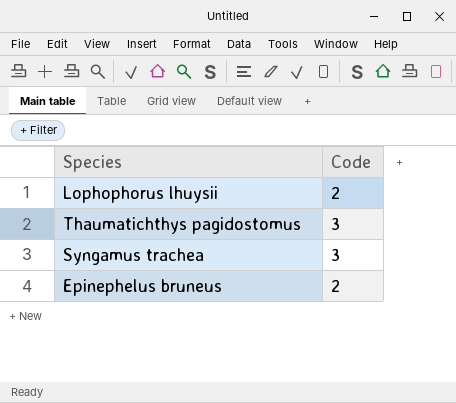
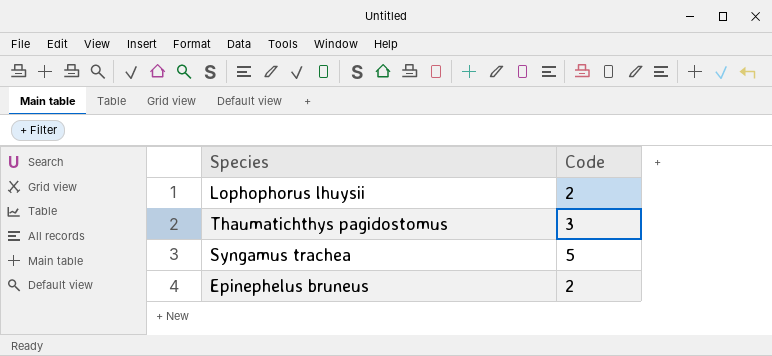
Syngamus trachea | Code: 3 -> 5

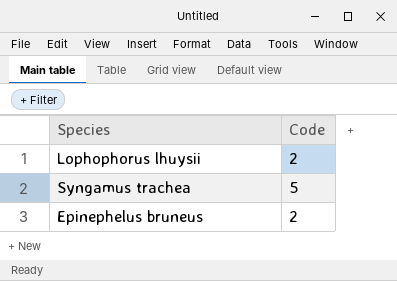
row Thaumatichthys pagidostomus: 3 -> none

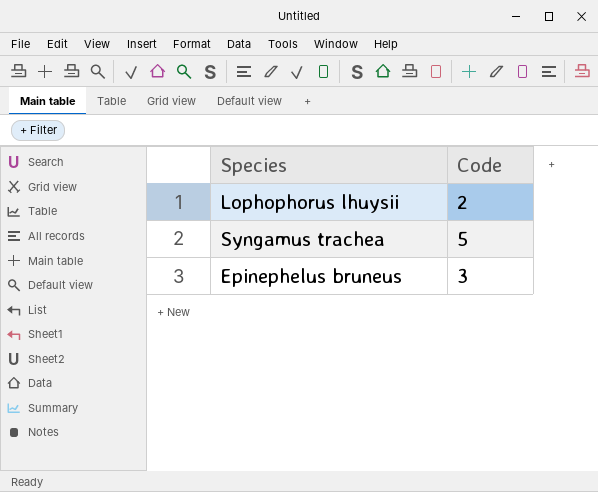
Epinephelus bruneus | Code: 2 -> 3

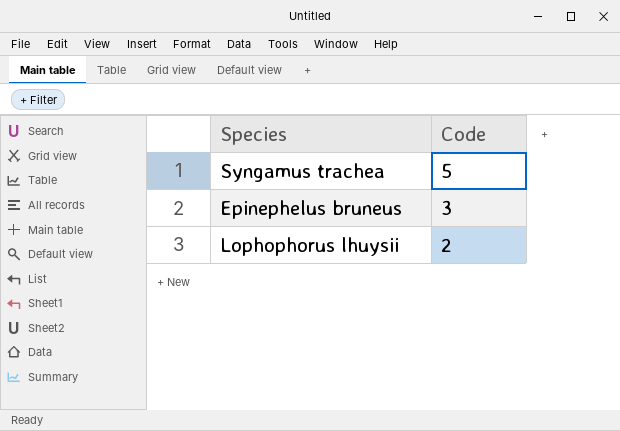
row order: none -> Code descending

